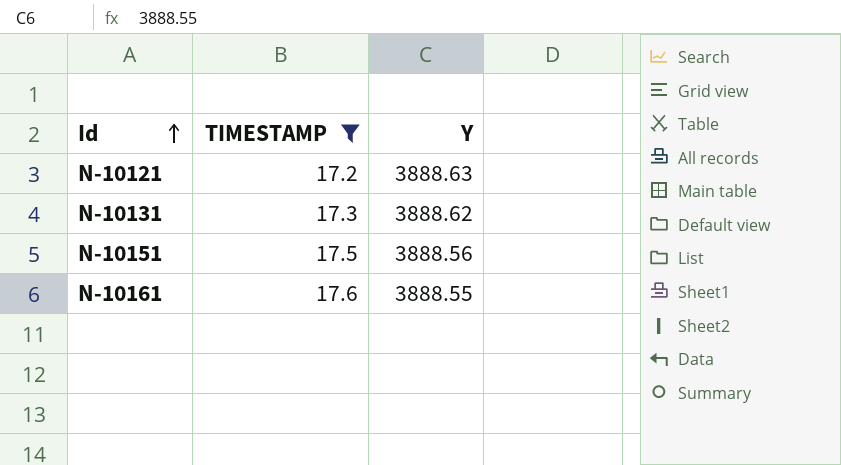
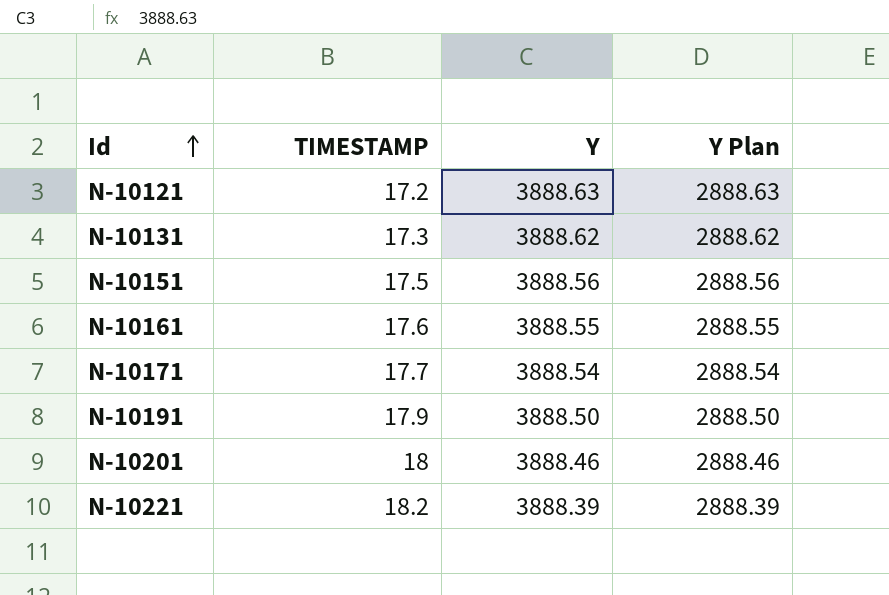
filter: TIMESTAMP <= 17.6 -> none
column Y Plan | formula: none -> [Y] - 1000

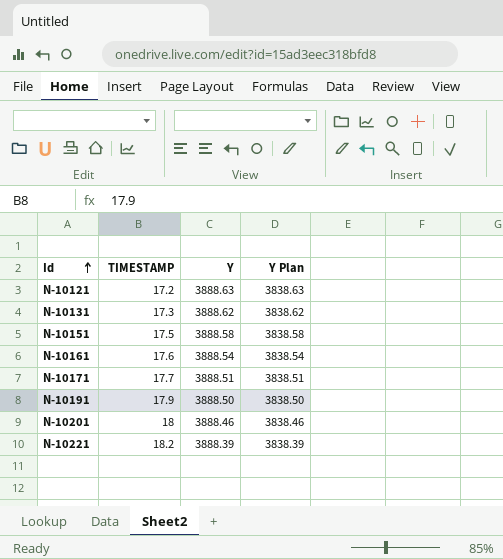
column Y Plan | formula: [Y] - 1000 -> [Y] - 50
N-10151 | Y: 3888.56 -> 3888.58
N-10161 | Y: 3888.55 -> 3888.54
N-10171 | Y: 3888.54 -> 3888.51

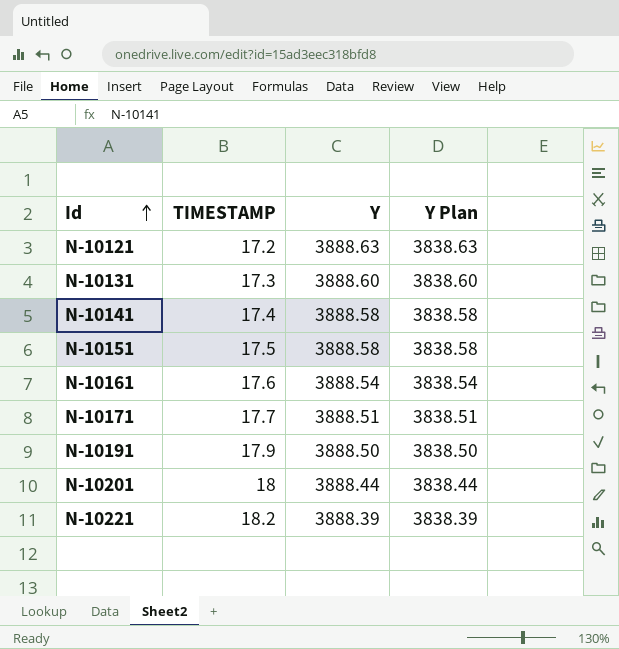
N-10131 | Y: 3888.62 -> 3888.60
N-10131 | Y Plan: 3838.62 -> 3838.60
row N-10141: none -> 17.4 | 3888.58 | 3838.58
N-10201 | Y: 3888.46 -> 3888.44
N-10201 | Y Plan: 3838.46 -> 3838.44

